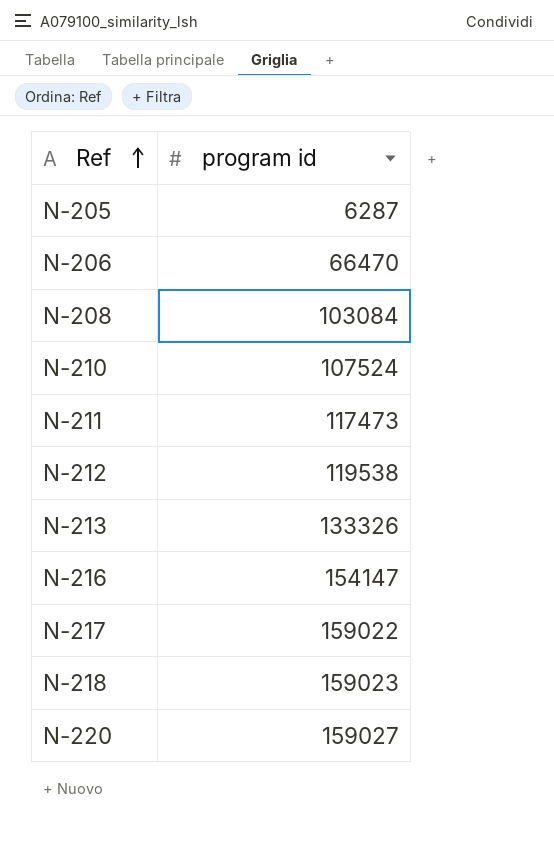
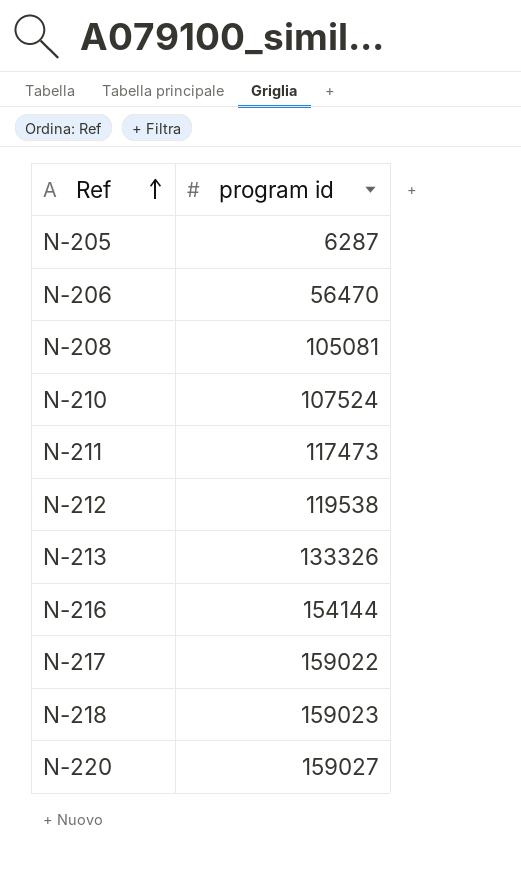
N-206 | program id: 66470 -> 56470
N-208 | program id: 103084 -> 105081
N-216 | program id: 154147 -> 154144

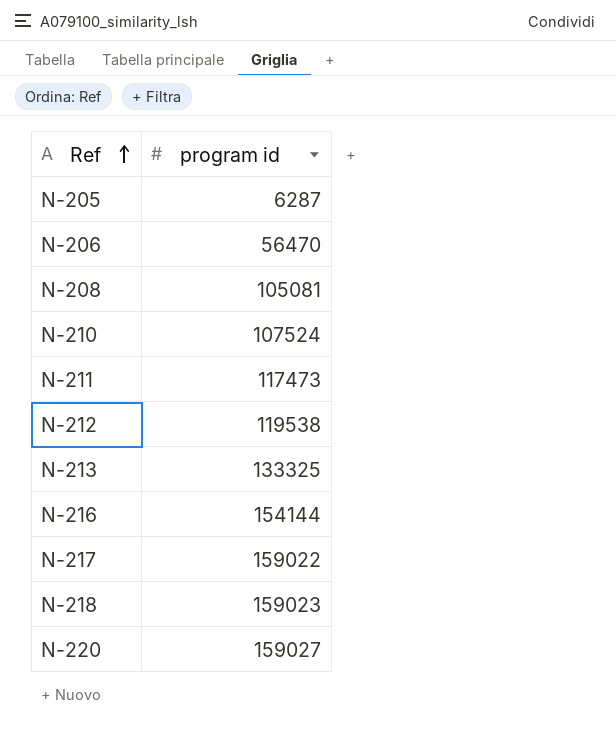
N-213 | program id: 133326 -> 133325

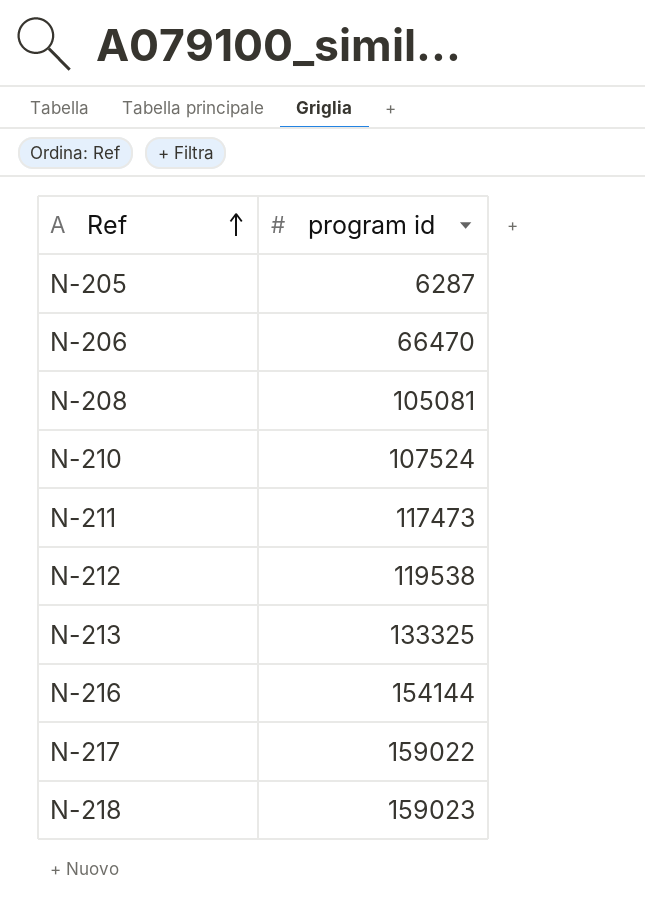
row N-220: 159027 -> none
N-206 | program id: 56470 -> 66470

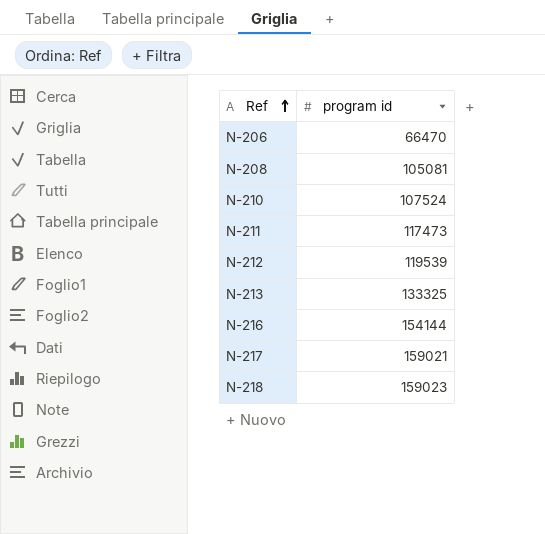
row N-205: 6287 -> none
N-212 | program id: 119538 -> 119539
N-217 | program id: 159022 -> 159021

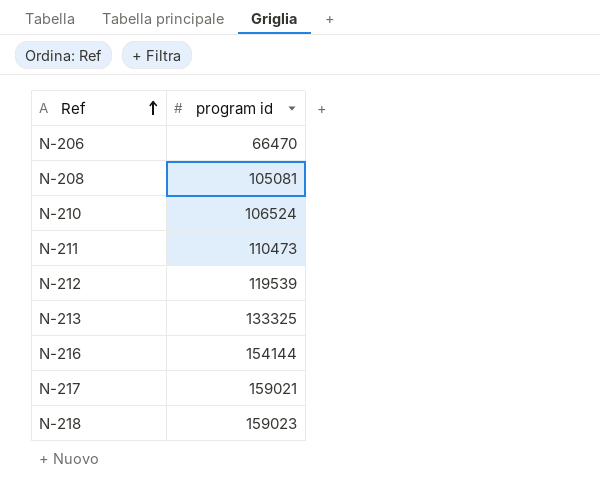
N-210 | program id: 107524 -> 106524
N-211 | program id: 117473 -> 110473

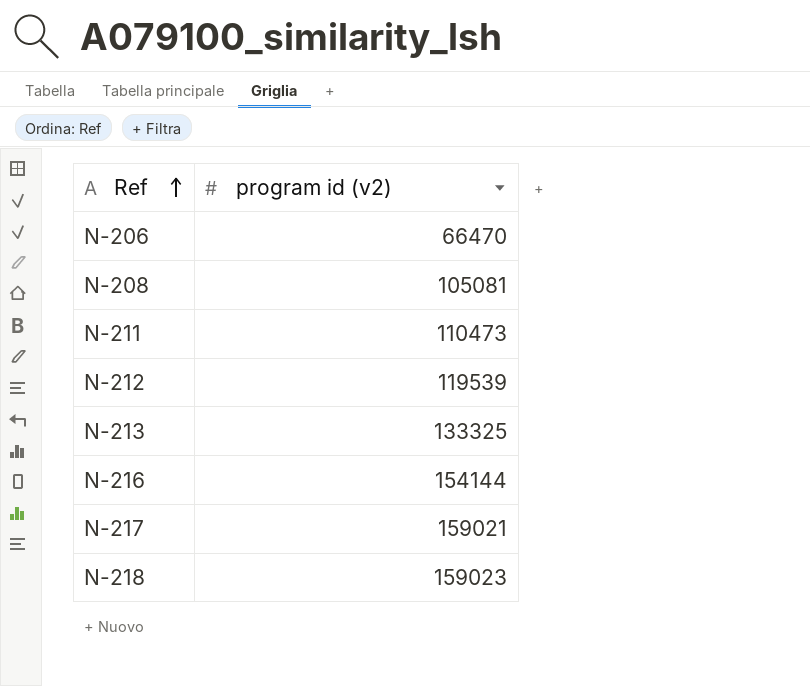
column name: program id -> program id (v2)
row N-210: 106524 -> none

